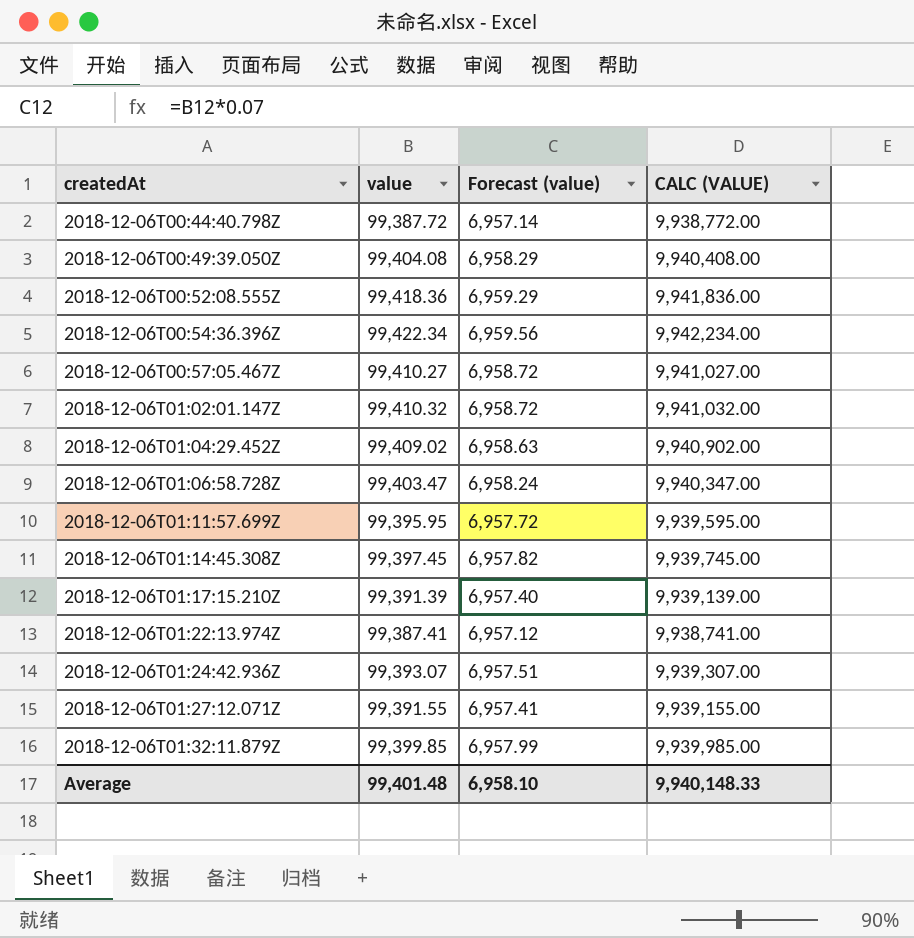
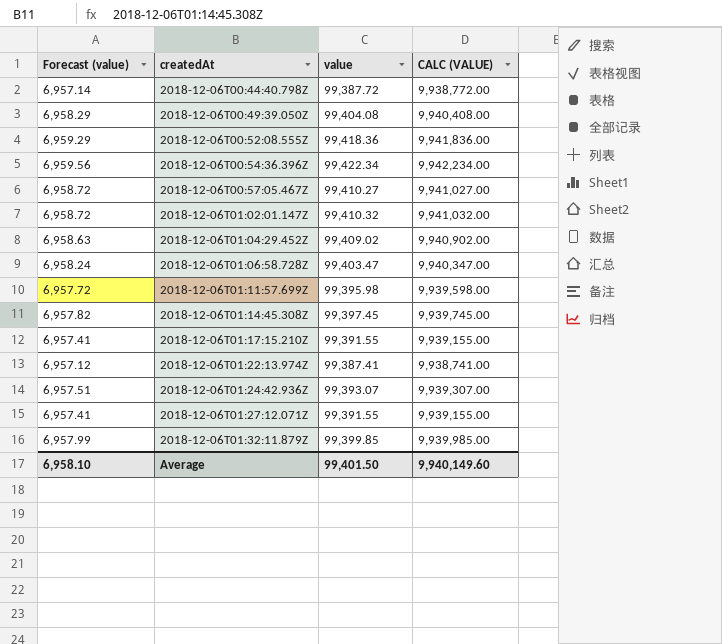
column Forecast (value) | position: 3 -> 1
2018-12-06T01:11:57.699Z | value: 99,395.95 -> 99,395.98
2018-12-06T01:11:57.699Z | CALC (VALUE): 9,939,595.00 -> 9,939,598.00
2018-12-06T01:17:15.210Z | Forecast (value): 6,957.40 -> 6,957.41
2018-12-06T01:17:15.210Z | value: 99,391.39 -> 99,391.55
2018-12-06T01:17:15.210Z | CALC (VALUE): 9,939,139.00 -> 9,939,155.00
Average | value: 99,401.48 -> 99,401.50
Average | CALC (VALUE): 9,940,148.33 -> 9,940,149.60

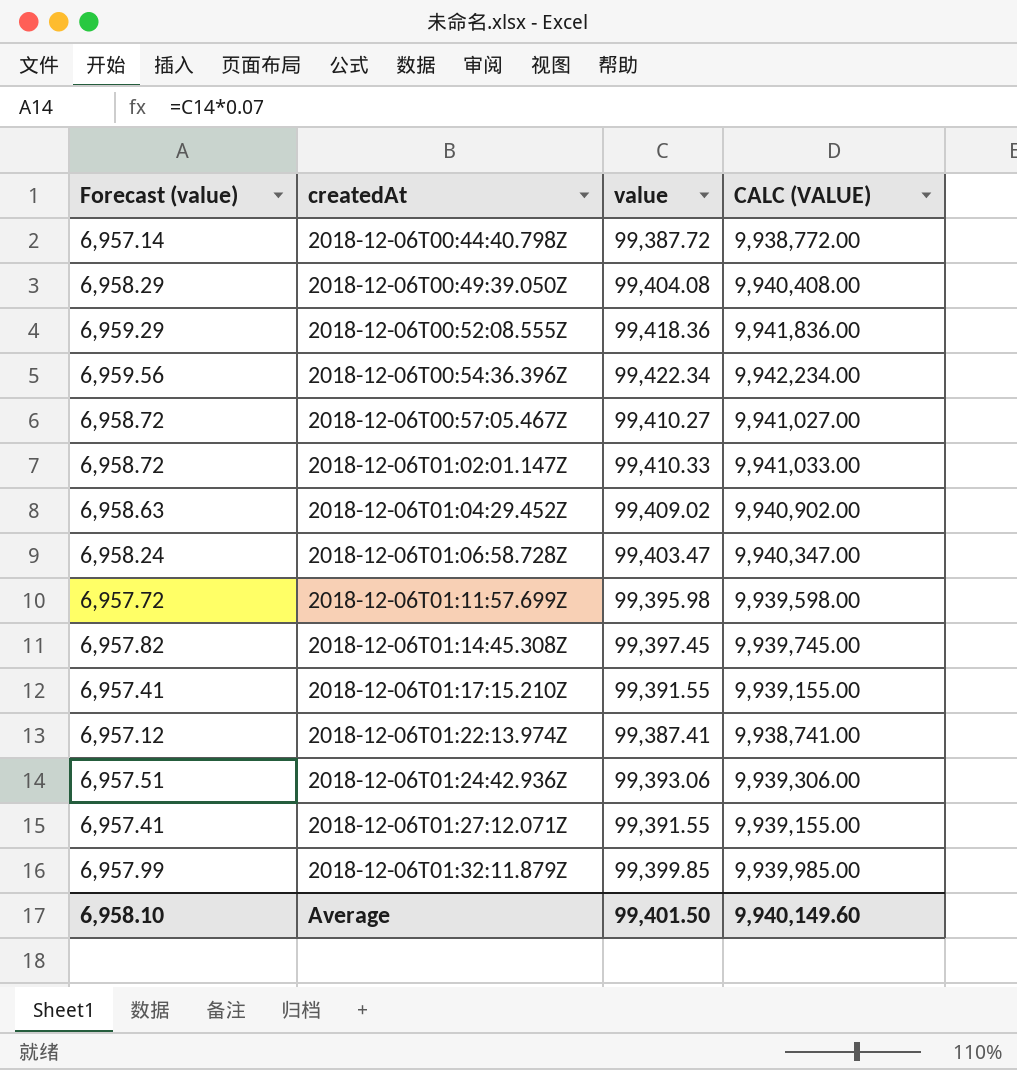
2018-12-06T01:02:01.147Z | value: 99,410.32 -> 99,410.33
2018-12-06T01:02:01.147Z | CALC (VALUE): 9,941,032.00 -> 9,941,033.00
2018-12-06T01:24:42.936Z | value: 99,393.07 -> 99,393.06
2018-12-06T01:24:42.936Z | CALC (VALUE): 9,939,307.00 -> 9,939,306.00

